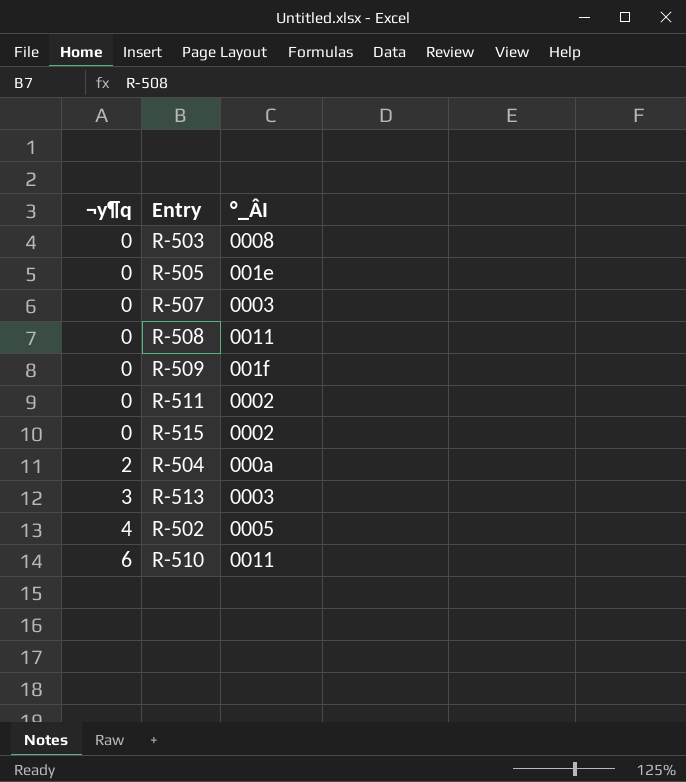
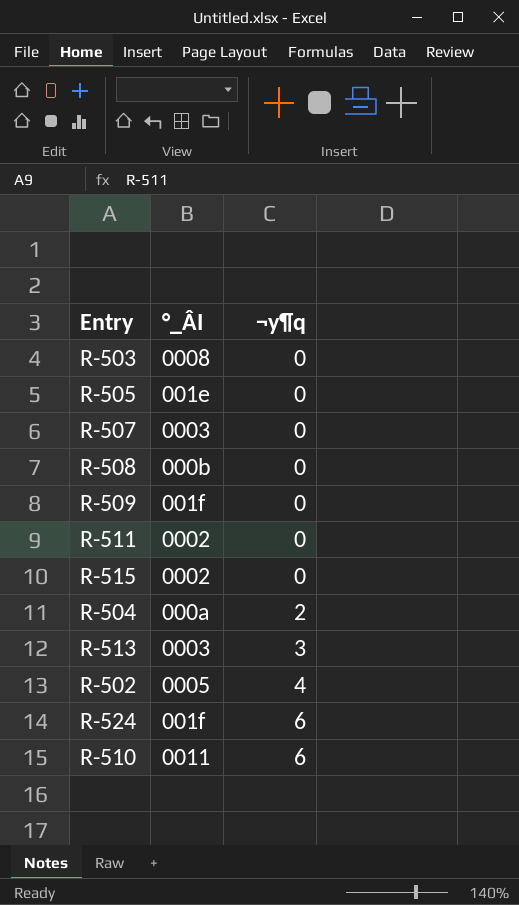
column ¬y¶q | position: 1 -> 3
R-508 | °_ÂI: 0011 -> 000b
row R-524: none -> 001f | 6

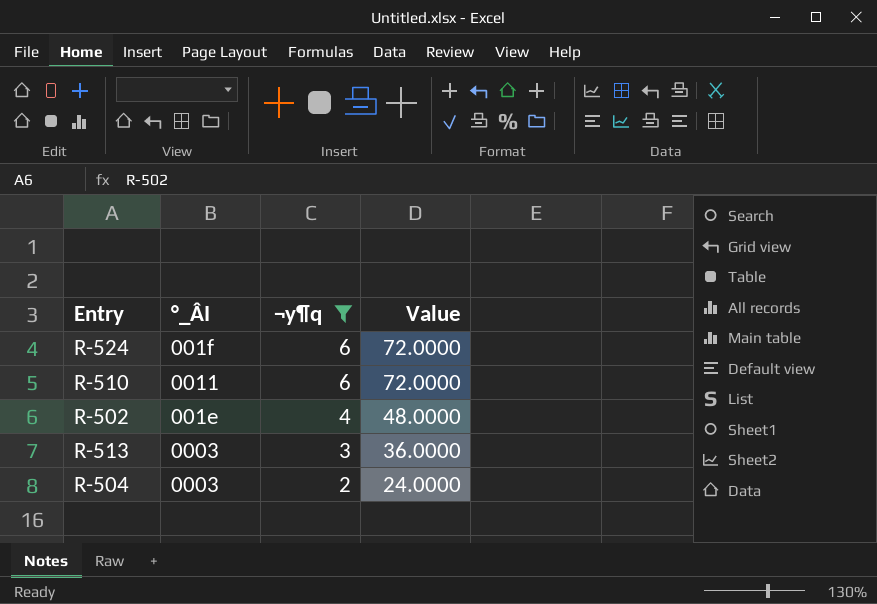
filter: none -> ¬y¶q != 0
row order: ¬y¶q ascending -> ¬y¶q descending
column Value | formula: none -> [¬y¶q] * 12
R-502 | °_ÂI: 0005 -> 001e
R-504 | °_ÂI: 000a -> 0003

